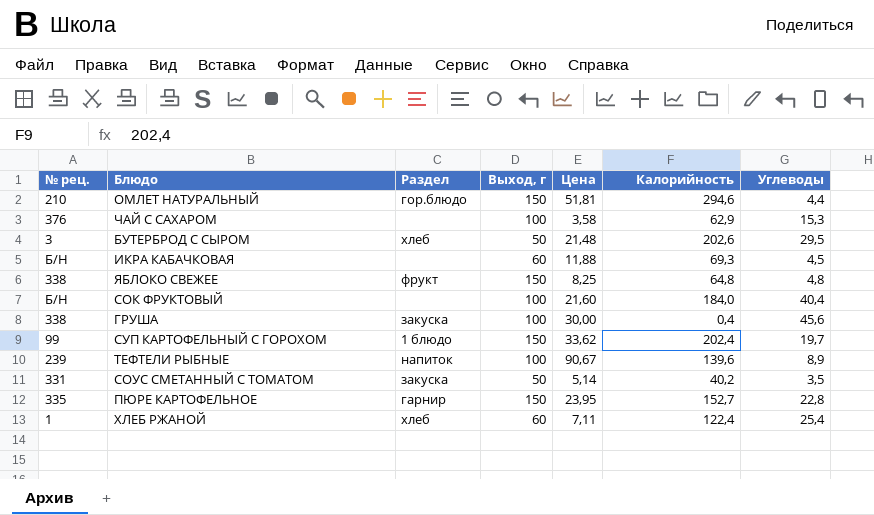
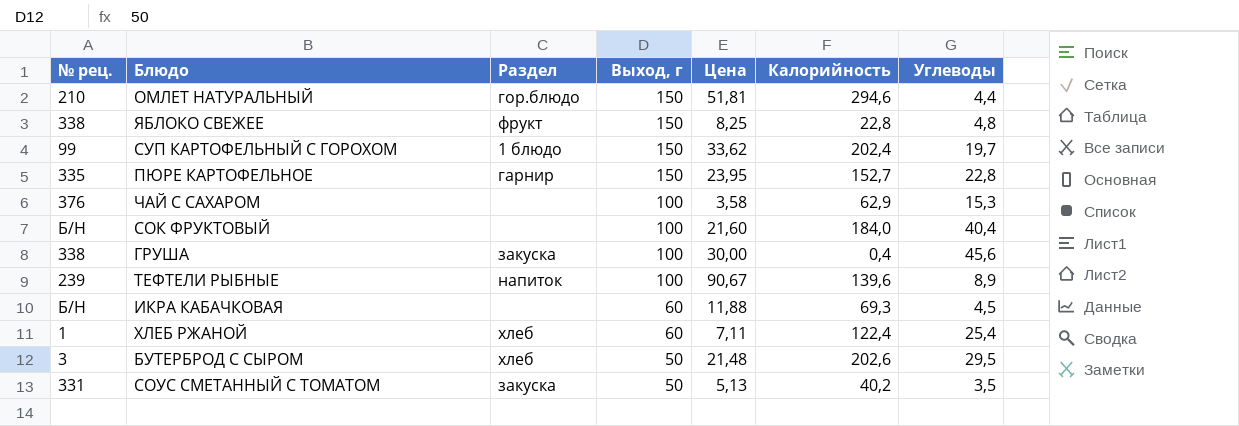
row order: none -> Выход, г descending
ЯБЛОКО СВЕЖЕЕ | Калорийность: 64,8 -> 22,8
СОУС СМЕТАННЫЙ С ТОМАТОМ | Цена: 5,14 -> 5,13

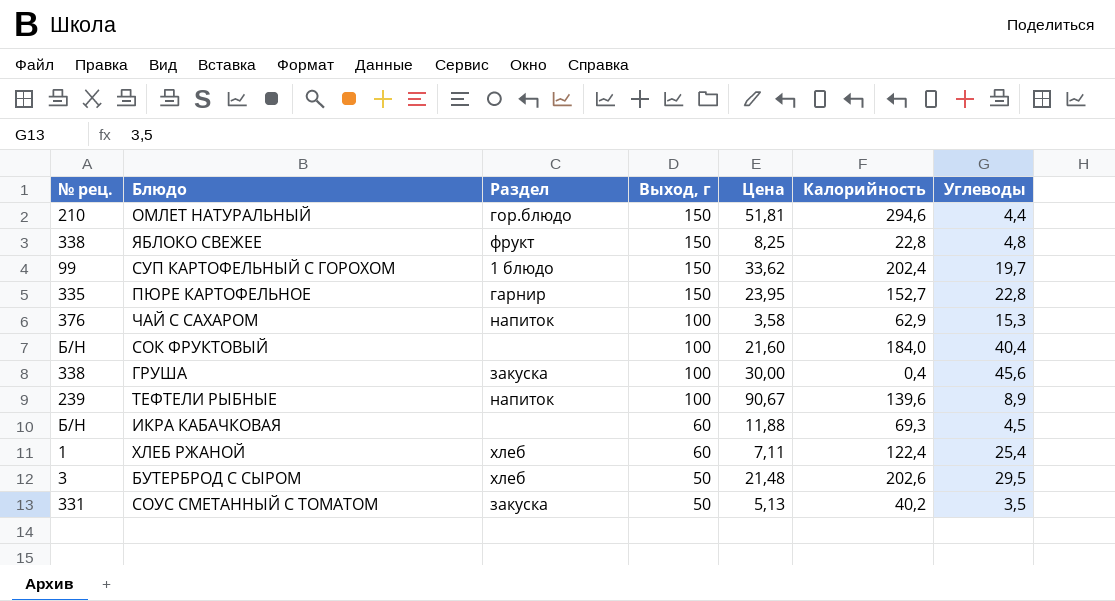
ЧАЙ С САХАРОМ | Раздел: none -> напиток

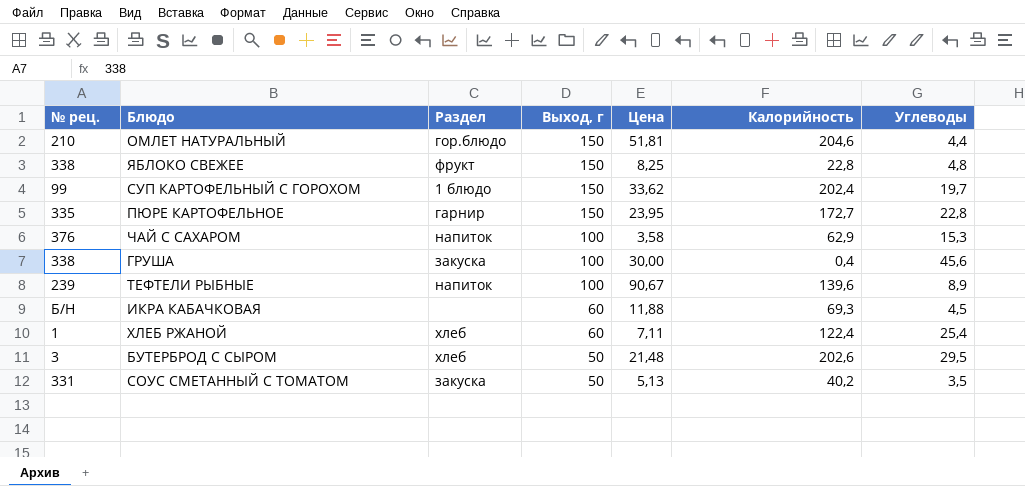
row СОК ФРУКТОВЫЙ: Б/Н | none | 100 | 21,60 | 184,0 | 40,4 -> none
ОМЛЕТ НАТУРАЛЬНЫЙ | Калорийность: 294,6 -> 204,6
ПЮРЕ КАРТОФЕЛЬНОЕ | Калорийность: 152,7 -> 172,7

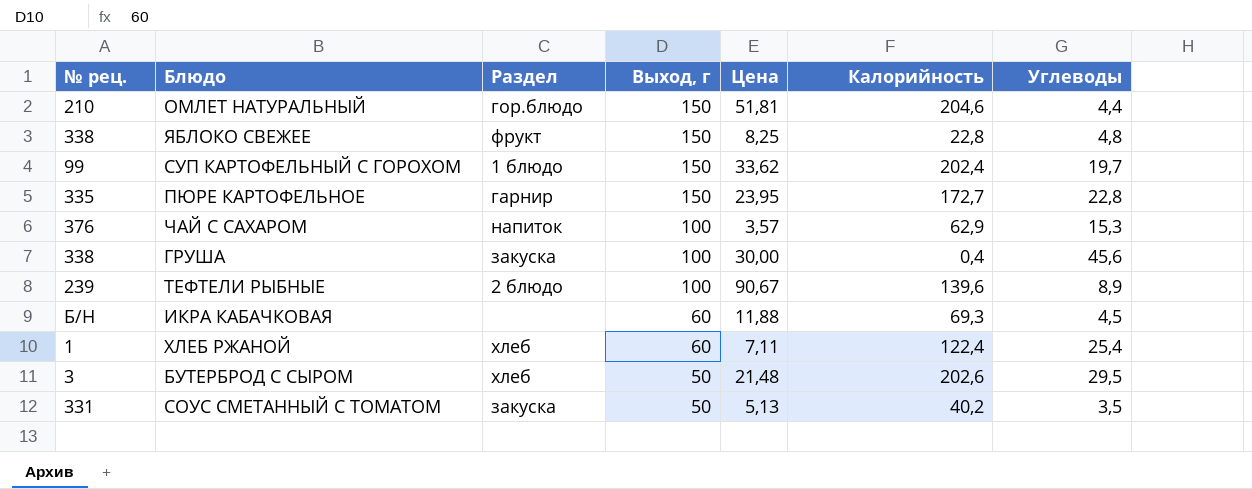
ЧАЙ С САХАРОМ | Цена: 3,58 -> 3,57
ТЕФТЕЛИ РЫБНЫЕ | Раздел: напиток -> 2 блюдо

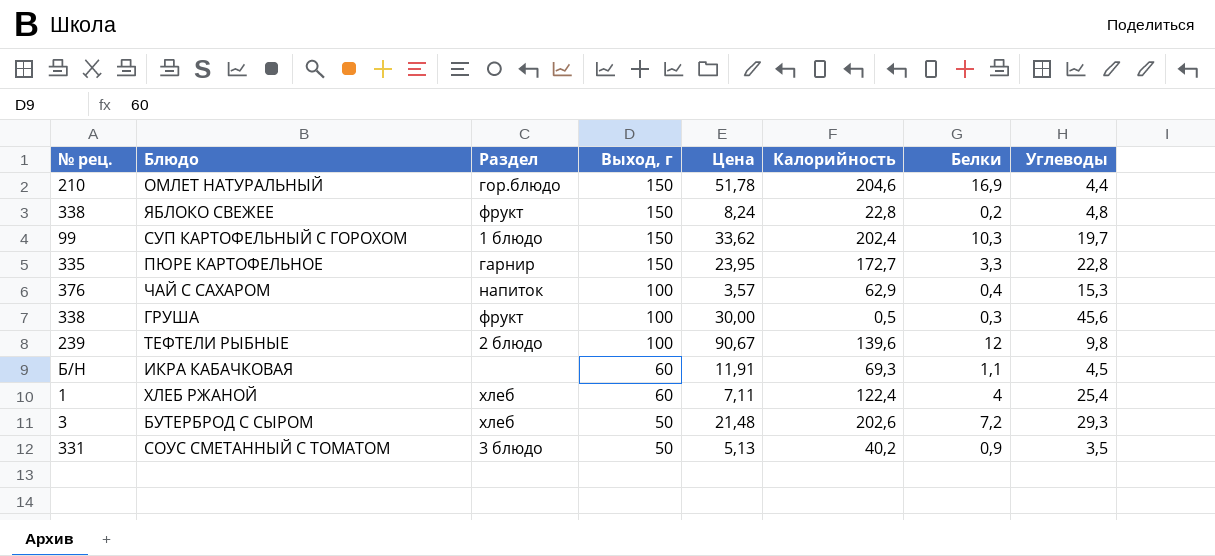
column Белки | position: none -> 7
ОМЛЕТ НАТУРАЛЬНЫЙ | Цена: 51,81 -> 51,78
ЯБЛОКО СВЕЖЕЕ | Цена: 8,25 -> 8,24
ГРУША | Раздел: закуска -> фрукт
ГРУША | Калорийность: 0,4 -> 0,5
ТЕФТЕЛИ РЫБНЫЕ | Углеводы: 8,9 -> 9,8
ИКРА КАБАЧКОВАЯ | Цена: 11,88 -> 11,91
БУТЕРБРОД С СЫРОМ | Углеводы: 29,5 -> 29,3
СОУС СМЕТАННЫЙ С ТОМАТОМ | Раздел: закуска -> 3 блюдо

